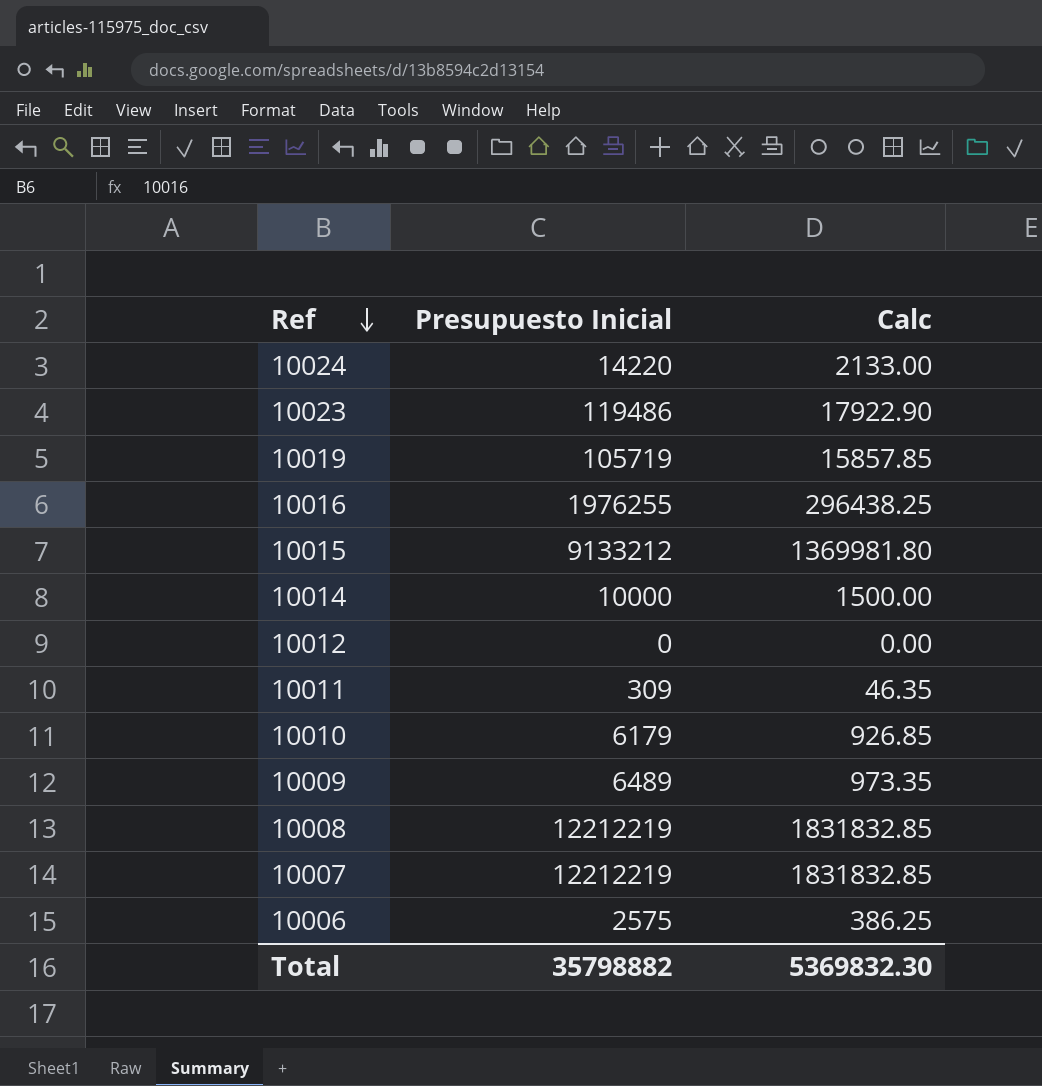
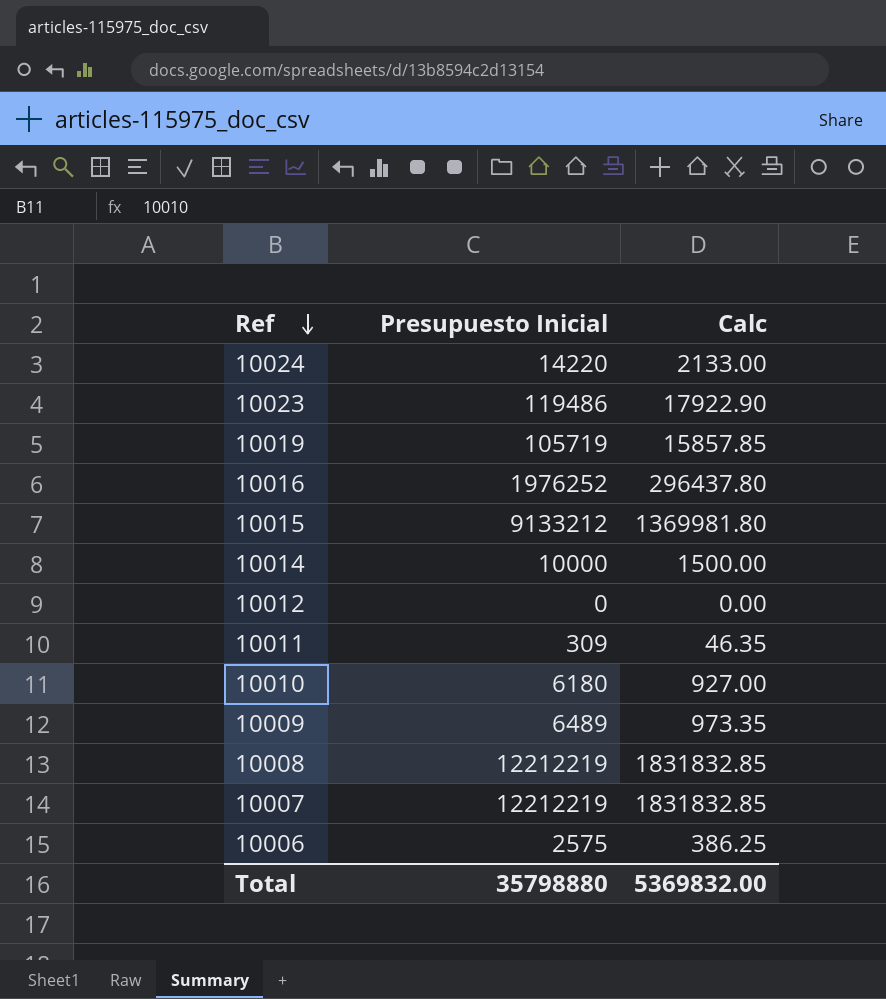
10016 | Presupuesto Inicial: 1976255 -> 1976252
10016 | Calc: 296438.25 -> 296437.80
10010 | Presupuesto Inicial: 6179 -> 6180
10010 | Calc: 926.85 -> 927.00
Total | Presupuesto Inicial: 35798882 -> 35798880
Total | Calc: 5369832.30 -> 5369832.00

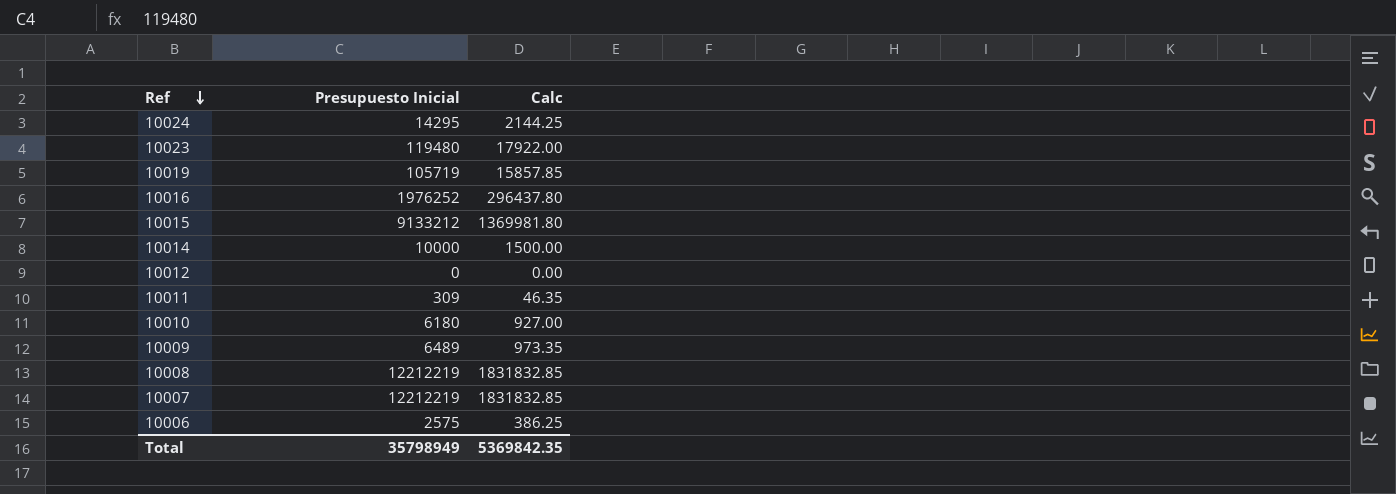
10024 | Presupuesto Inicial: 14220 -> 14295
10024 | Calc: 2133.00 -> 2144.25
10023 | Presupuesto Inicial: 119486 -> 119480
10023 | Calc: 17922.90 -> 17922.00
Total | Presupuesto Inicial: 35798880 -> 35798949
Total | Calc: 5369832.00 -> 5369842.35

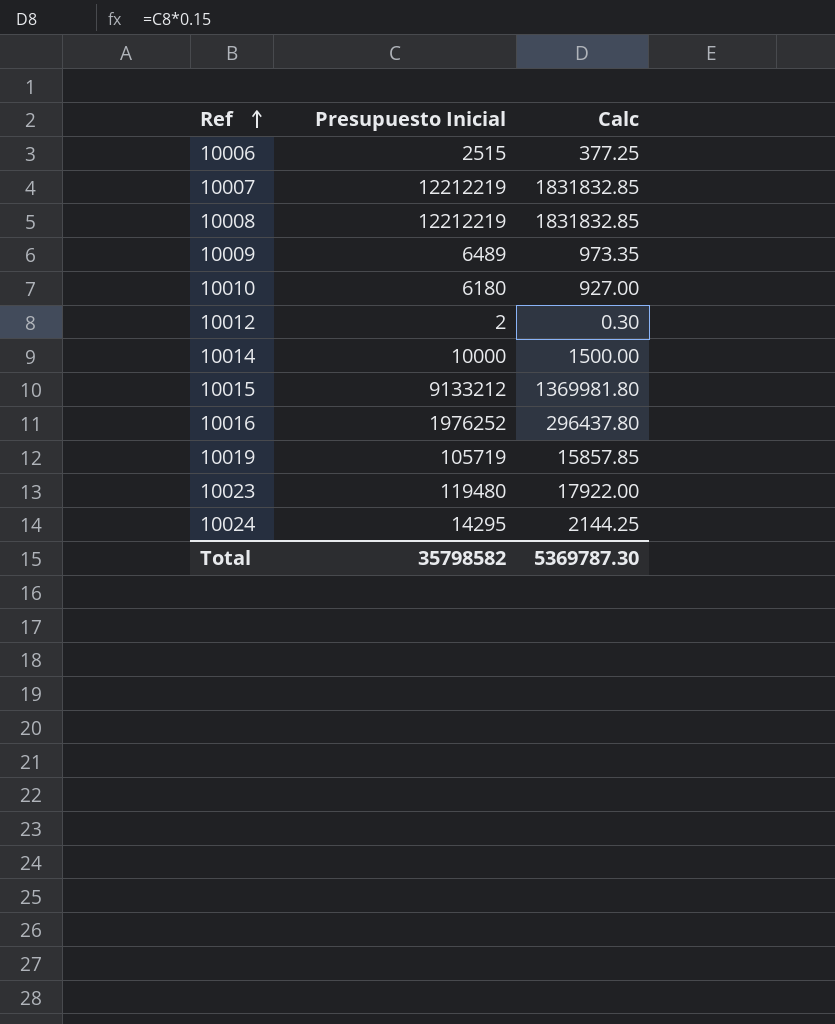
row order: Ref descending -> Ref ascending
row 10011: 309 | 46.35 -> none
10006 | Presupuesto Inicial: 2575 -> 2515
10006 | Calc: 386.25 -> 377.25
10012 | Presupuesto Inicial: 0 -> 2
10012 | Calc: 0.00 -> 0.30
Total | Presupuesto Inicial: 35798949 -> 35798582
Total | Calc: 5369842.35 -> 5369787.30

